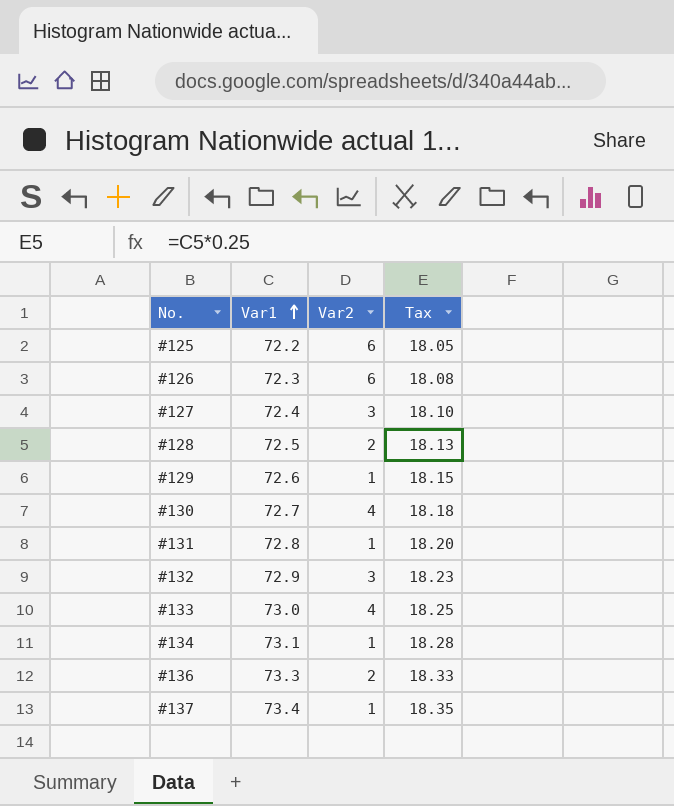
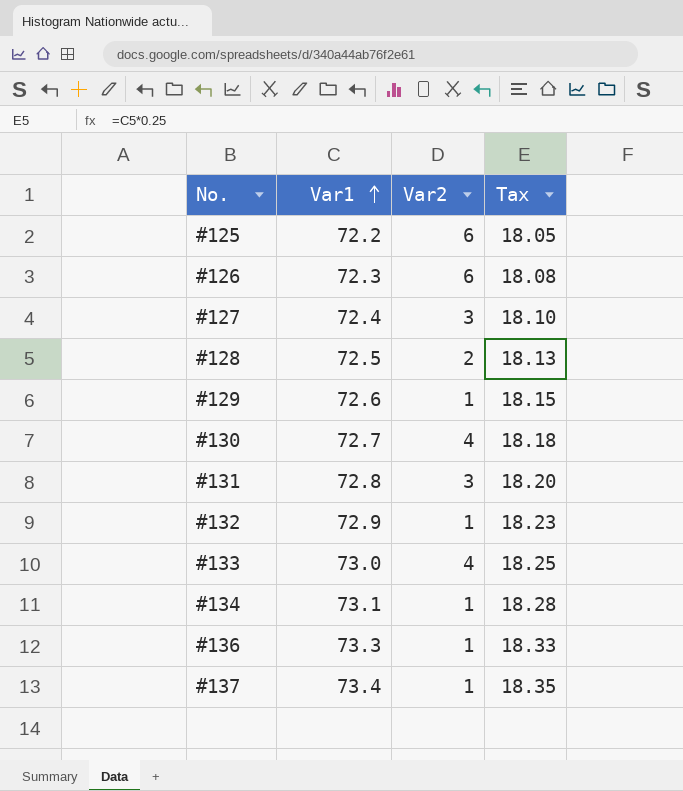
#131 | Var2: 1 -> 3
#132 | Var2: 3 -> 1
#136 | Var2: 2 -> 1

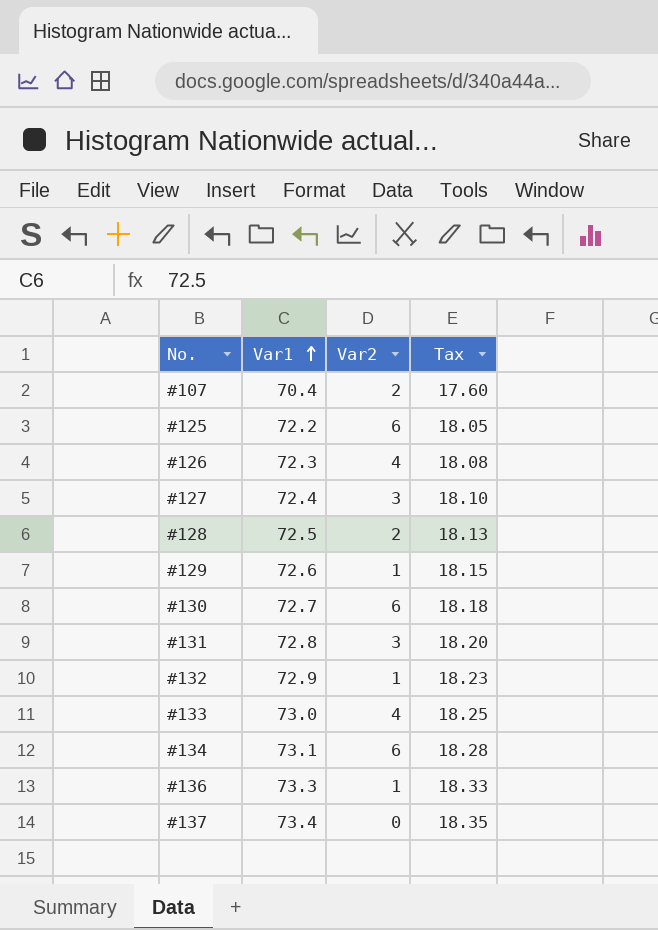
row #107: none -> 70.4 | 2 | 17.60
#126 | Var2: 6 -> 4
#130 | Var2: 4 -> 6
#134 | Var2: 1 -> 6
#137 | Var2: 1 -> 0

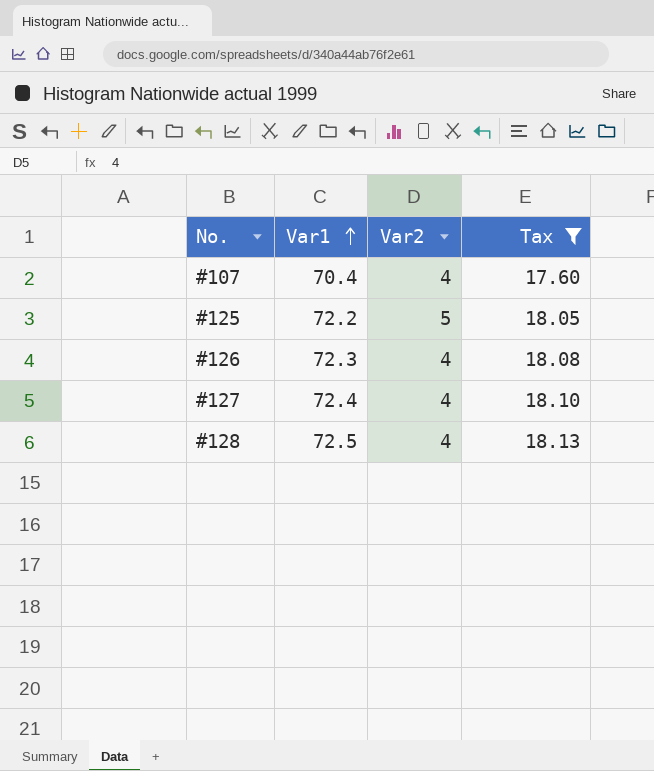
filter: none -> Tax <= 18.13
#107 | Var2: 2 -> 4
#125 | Var2: 6 -> 5
#127 | Var2: 3 -> 4
#128 | Var2: 2 -> 4

